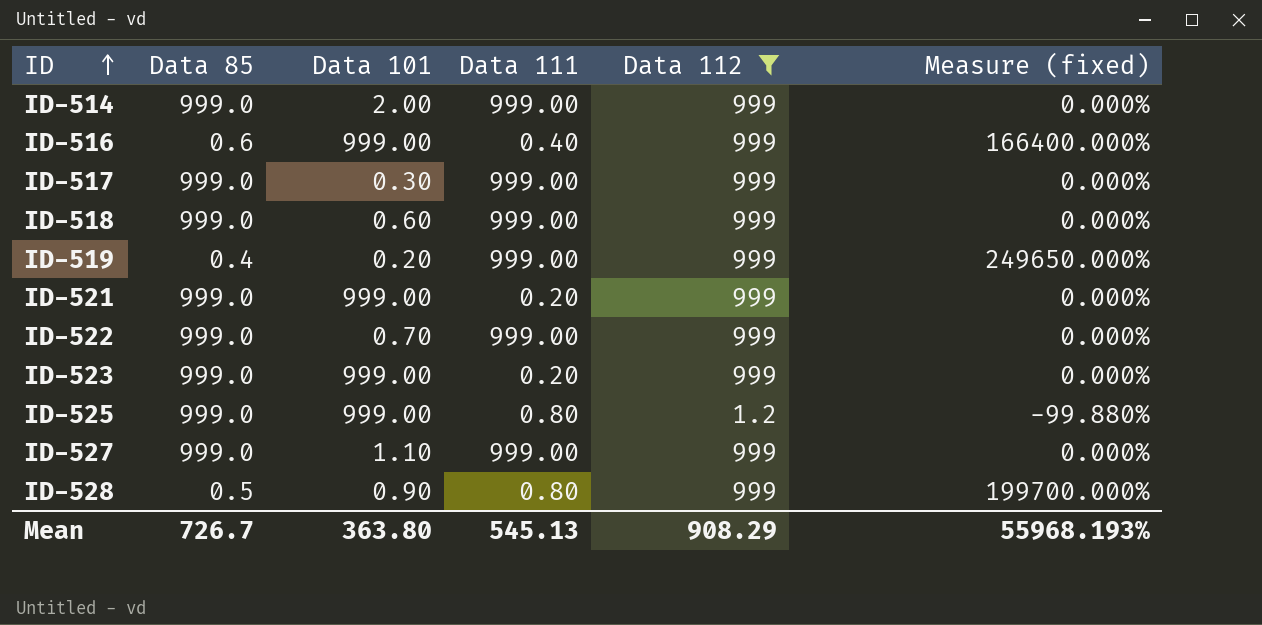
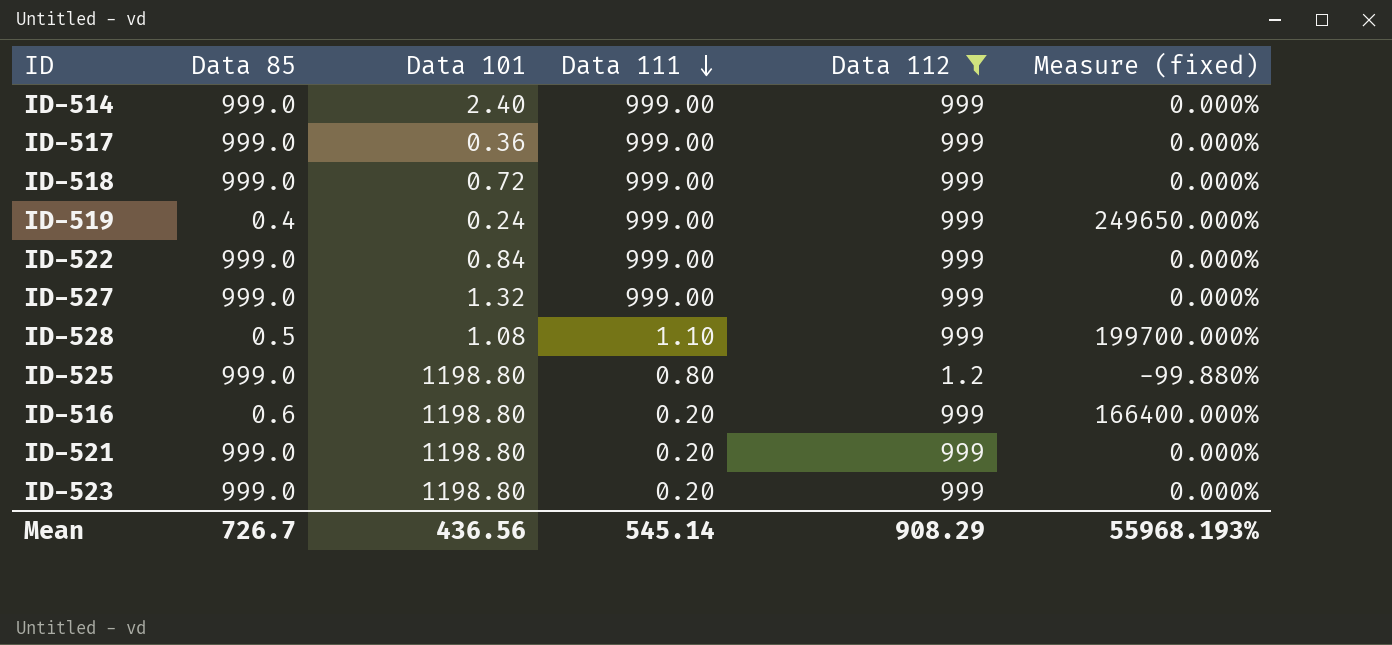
row order: ID ascending -> Data 111 descending
ID-514 | Data 101: 2.00 -> 2.40
ID-517 | Data 101: 0.30 -> 0.36
ID-518 | Data 101: 0.60 -> 0.72
ID-519 | Data 101: 0.20 -> 0.24
ID-522 | Data 101: 0.70 -> 0.84
ID-527 | Data 101: 1.10 -> 1.32
ID-528 | Data 101: 0.90 -> 1.08
ID-528 | Data 111: 0.80 -> 1.10
ID-525 | Data 101: 999.00 -> 1198.80
ID-516 | Data 101: 999.00 -> 1198.80
ID-516 | Data 111: 0.40 -> 0.20
ID-521 | Data 101: 999.00 -> 1198.80
ID-523 | Data 101: 999.00 -> 1198.80
Mean | Data 101: 363.80 -> 436.56
Mean | Data 111: 545.13 -> 545.14

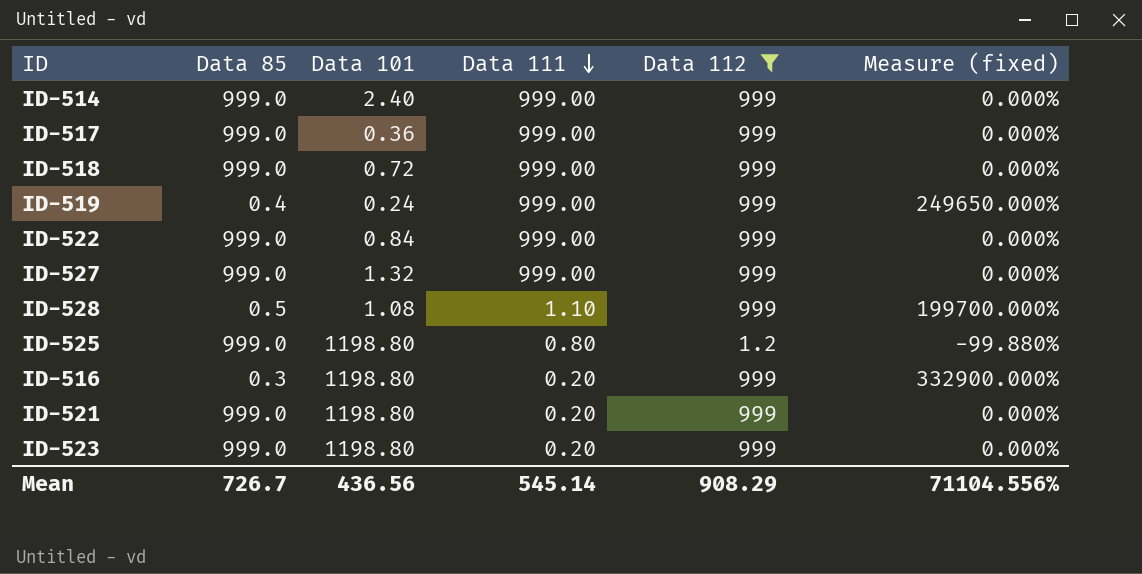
ID-516 | Data 85: 0.6 -> 0.3
ID-516 | Measure (fixed): 166400.000% -> 332900.000%
Mean | Measure (fixed): 55968.193% -> 71104.556%

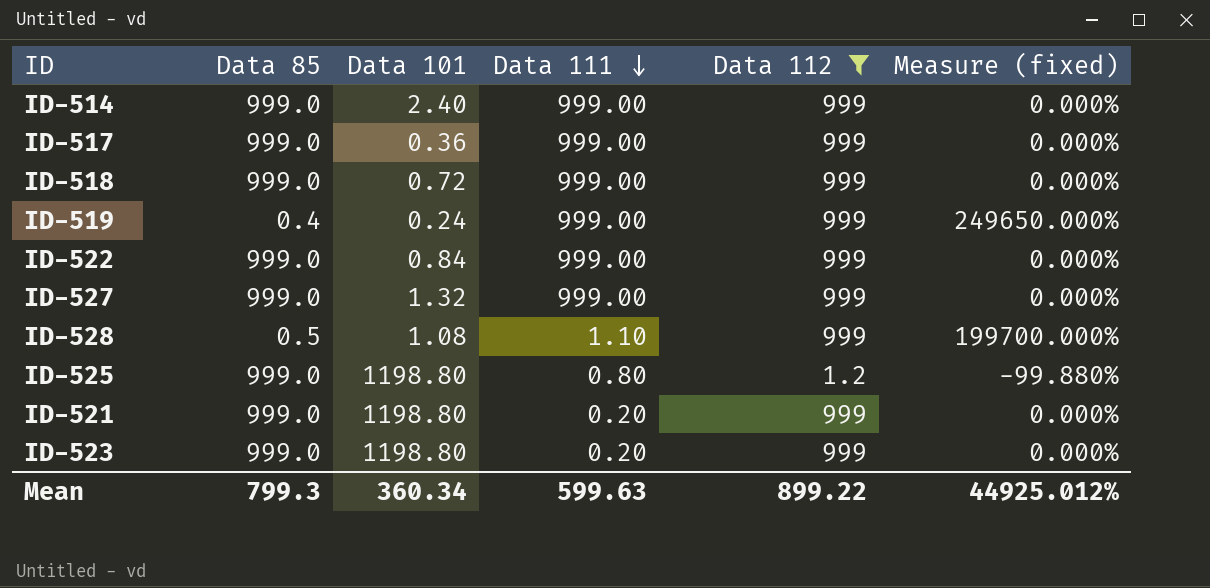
row ID-516: 0.3 | 1198.80 | 0.20 | 999 | 332900.000% -> none
Mean | Data 85: 726.7 -> 799.3
Mean | Data 101: 436.56 -> 360.34
Mean | Data 111: 545.14 -> 599.63
Mean | Data 112: 908.29 -> 899.22
Mean | Measure (fixed): 71104.556% -> 44925.012%

